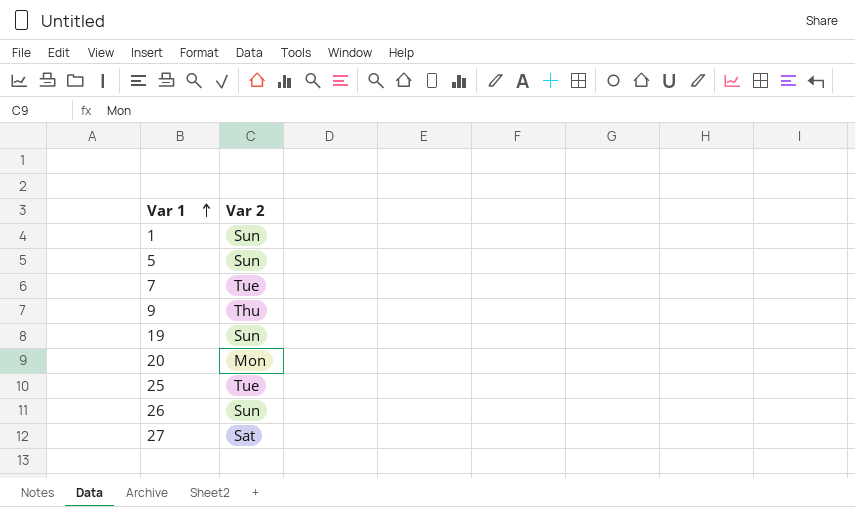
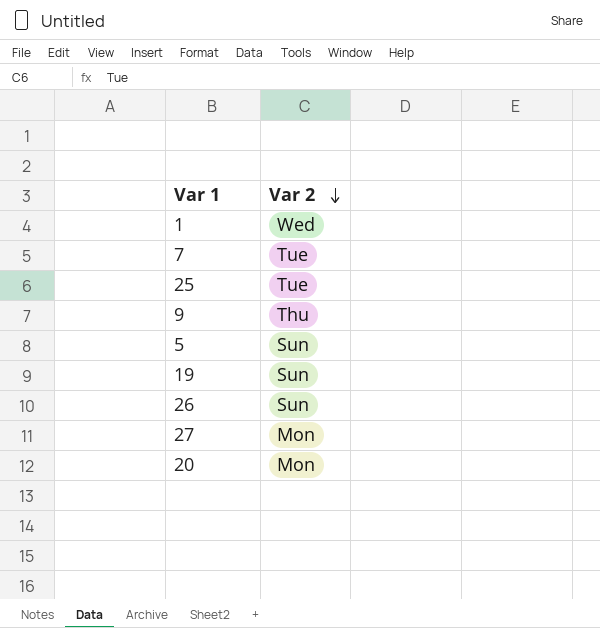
row order: Var 1 ascending -> Var 2 descending
1 | Var 2: Sun -> Wed
27 | Var 2: Sat -> Mon

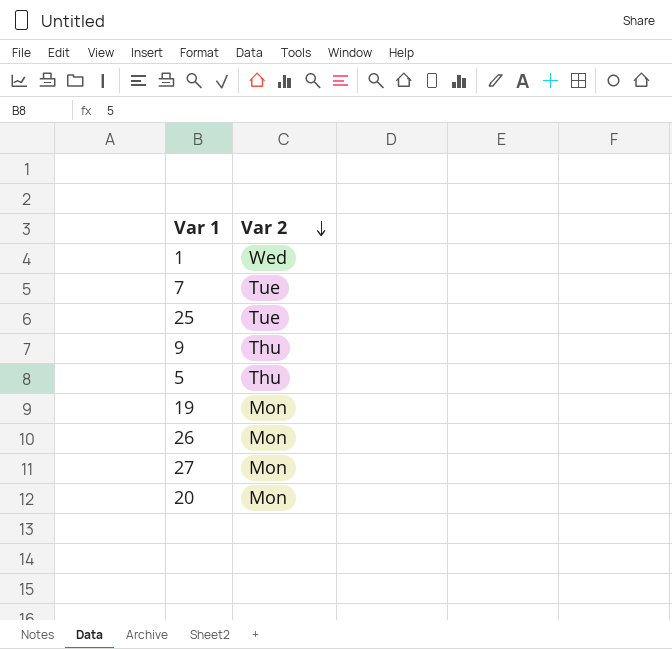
5 | Var 2: Sun -> Thu
19 | Var 2: Sun -> Mon
26 | Var 2: Sun -> Mon

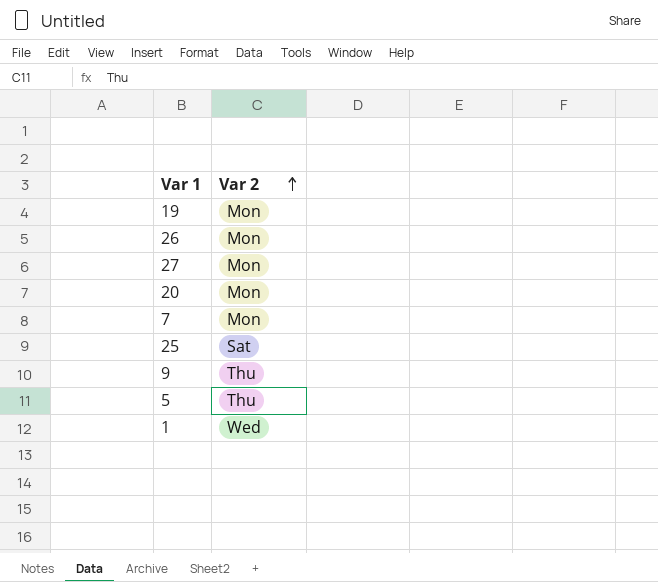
row order: Var 2 descending -> Var 2 ascending
7 | Var 2: Tue -> Mon
25 | Var 2: Tue -> Sat

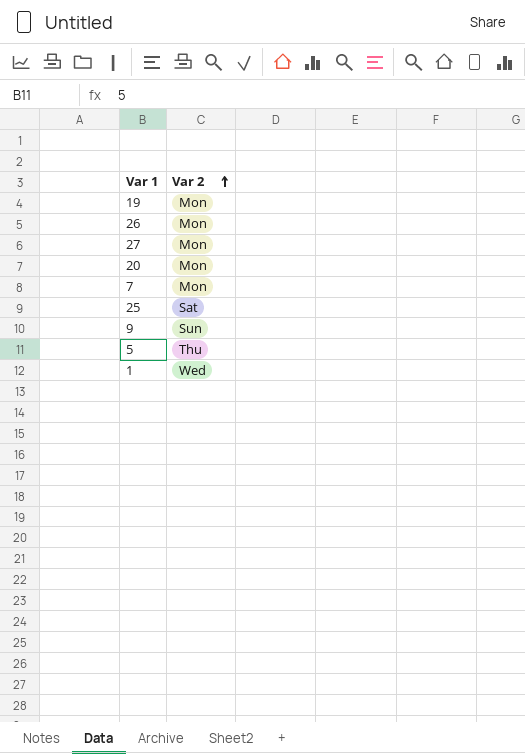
9 | Var 2: Thu -> Sun

